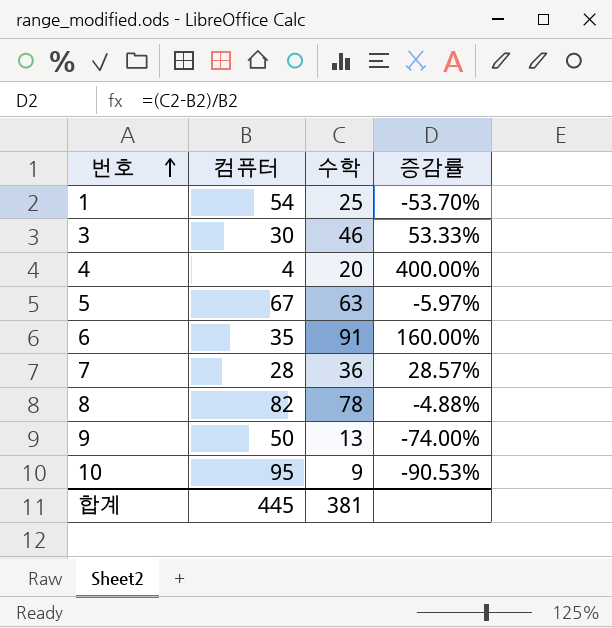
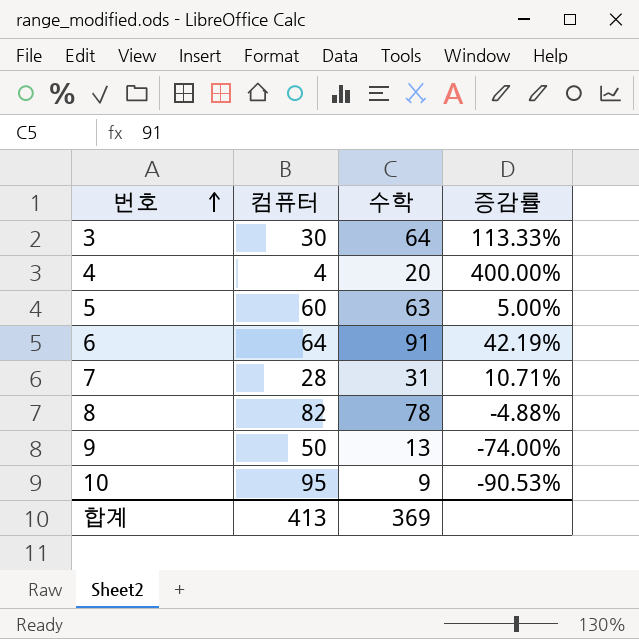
row 1: 54 | 25 | -53.70% -> none
3 | 수학: 46 -> 64
3 | 증감률: 53.33% -> 113.33%
5 | 컴퓨터: 67 -> 60
5 | 증감률: -5.97% -> 5.00%
6 | 컴퓨터: 35 -> 64
6 | 증감률: 160.00% -> 42.19%
7 | 수학: 36 -> 31
7 | 증감률: 28.57% -> 10.71%
합계 | 컴퓨터: 445 -> 413
합계 | 수학: 381 -> 369

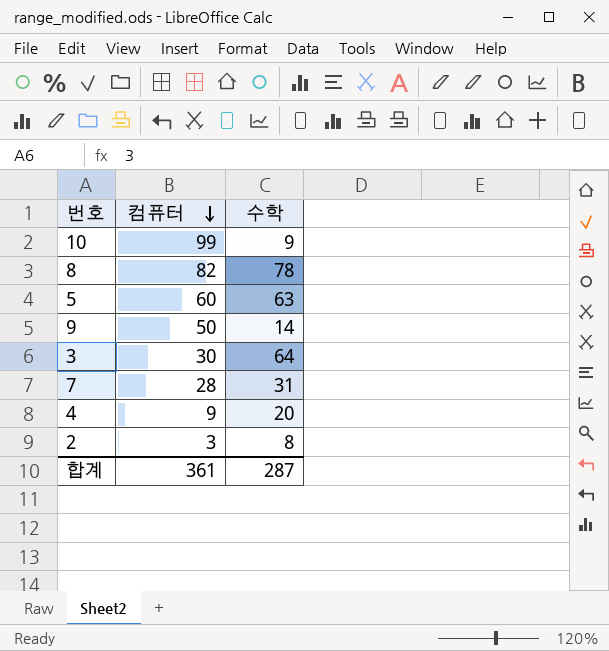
row order: 번호 ascending -> 컴퓨터 descending
column 증감률 | formula: ([수학] - [컴퓨터]) / [컴퓨터] -> none
row 6: 64 | 91 | 42.19% -> none
10 | 컴퓨터: 95 -> 99
9 | 수학: 13 -> 14
4 | 컴퓨터: 4 -> 9
row 2: none -> 3 | 8
합계 | 컴퓨터: 413 -> 361
합계 | 수학: 369 -> 287

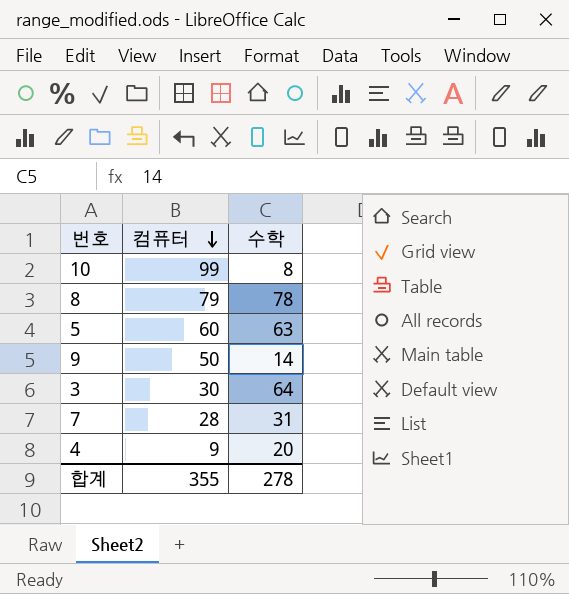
row 2: 3 | 8 -> none
10 | 수학: 9 -> 8
8 | 컴퓨터: 82 -> 79
합계 | 컴퓨터: 361 -> 355
합계 | 수학: 287 -> 278

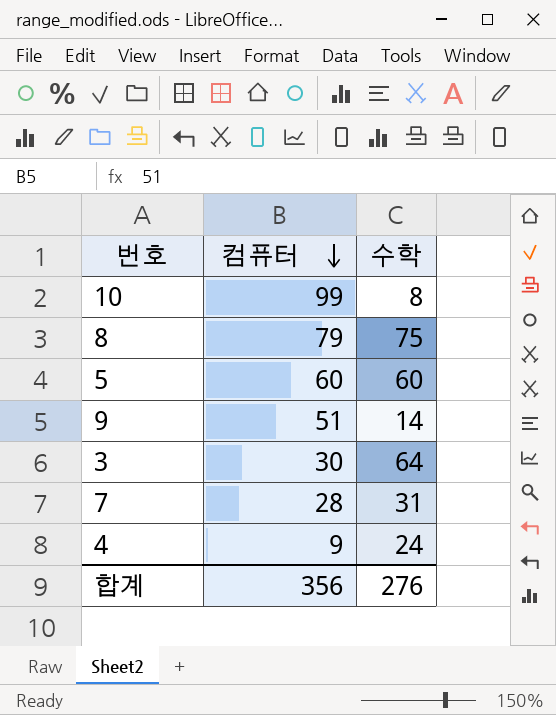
8 | 수학: 78 -> 75
5 | 수학: 63 -> 60
9 | 컴퓨터: 50 -> 51
4 | 수학: 20 -> 24
합계 | 컴퓨터: 355 -> 356
합계 | 수학: 278 -> 276

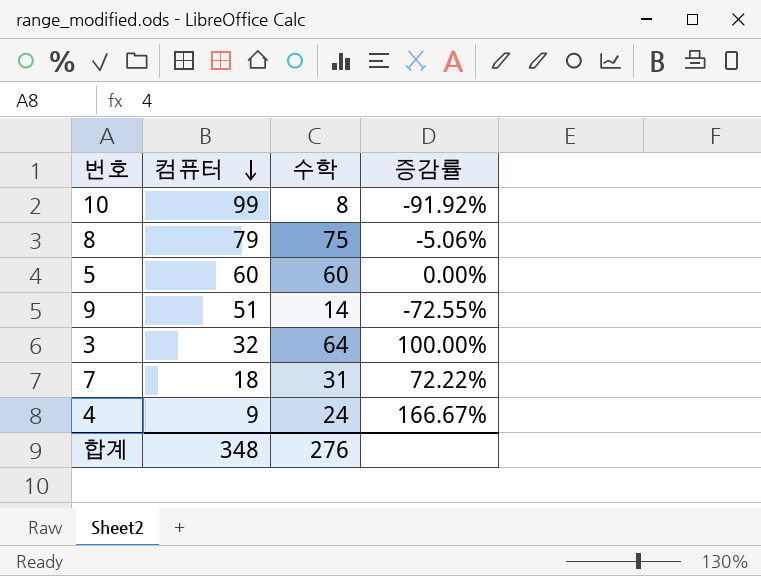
column 증감률 | formula: none -> ([수학] - [컴퓨터]) / [컴퓨터]
3 | 컴퓨터: 30 -> 32
7 | 컴퓨터: 28 -> 18
합계 | 컴퓨터: 356 -> 348

